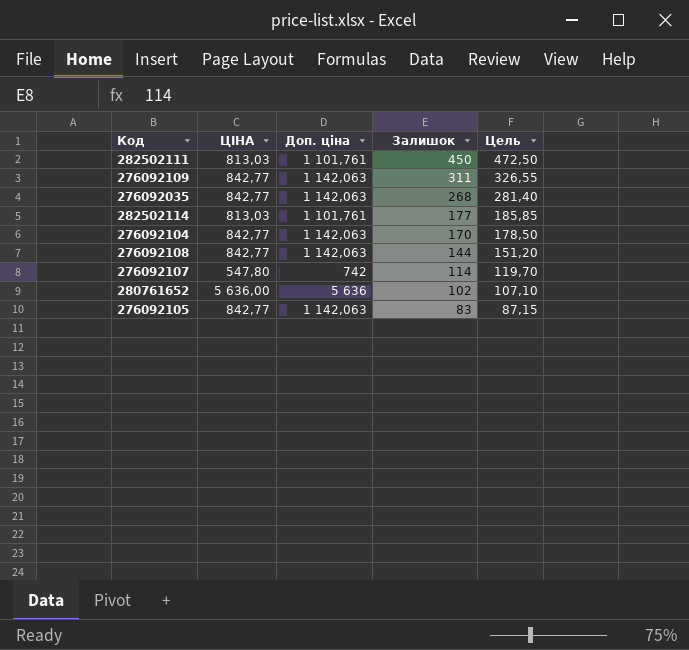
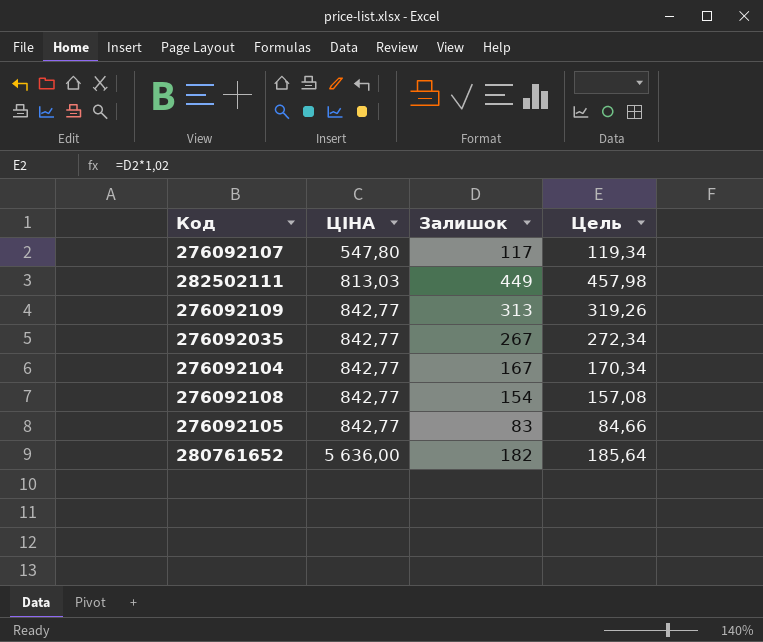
row order: Залишок descending -> ЦІНА ascending
column Доп. ціна | position: 3 -> none
column Цель | formula: [Залишок] * 1,05 -> [Залишок] * 1,02
row 282502114: 813,03 | 1 101,761 | 177 | 185,85 -> none
276092107 | Залишок: 114 -> 117
282502111 | Залишок: 450 -> 449
276092109 | Залишок: 311 -> 313
276092035 | Залишок: 268 -> 267
276092104 | Залишок: 170 -> 167
276092108 | Залишок: 144 -> 154
280761652 | Залишок: 102 -> 182

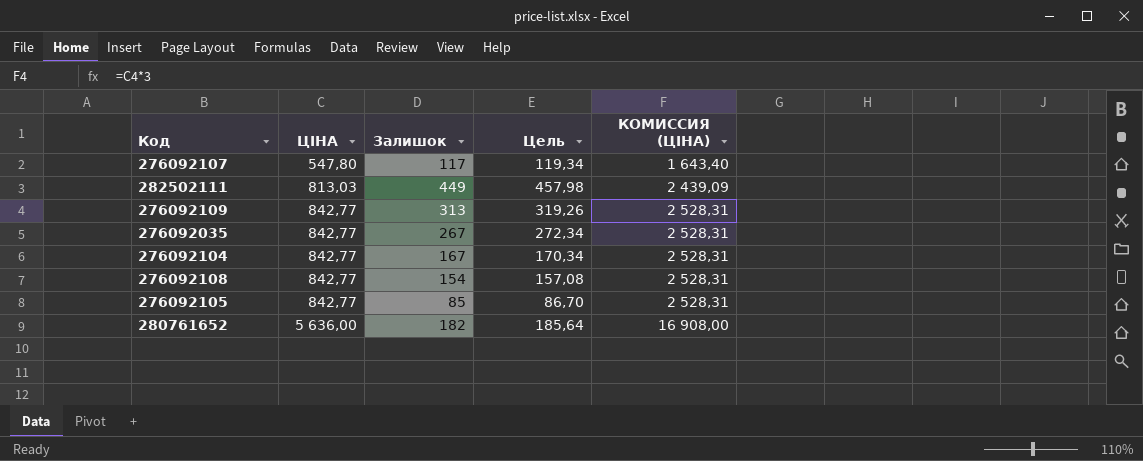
column КОМИССИЯ (ЦІНА) | formula: none -> [ЦІНА] * 3
276092105 | Залишок: 83 -> 85
276092105 | Цель: 84,66 -> 86,70

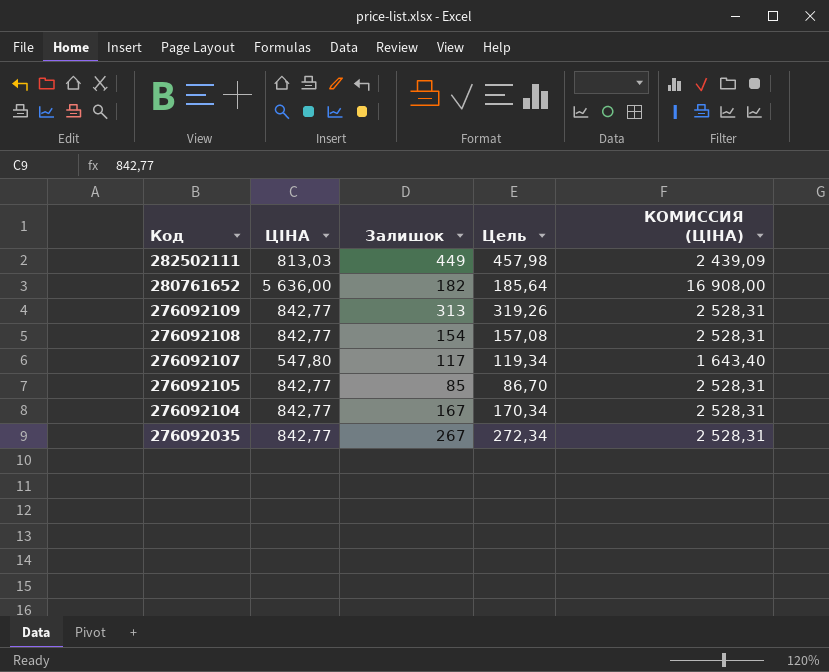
row order: ЦІНА ascending -> Код descending

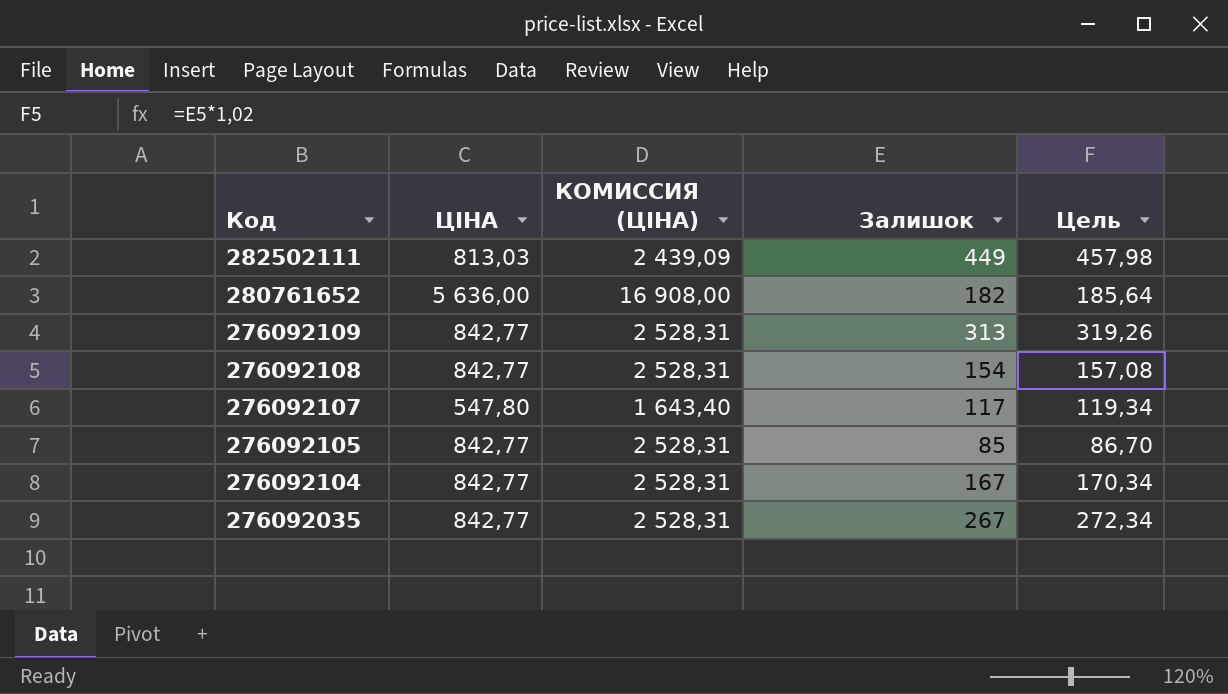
column КОМИССИЯ (ЦІНА) | position: 5 -> 3

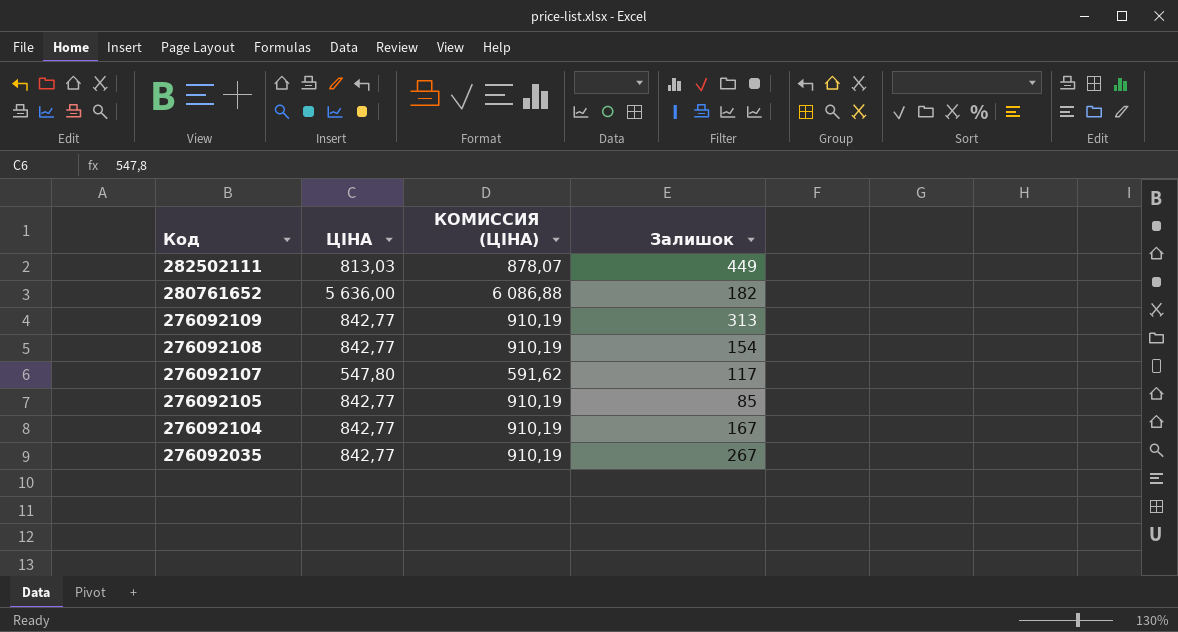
column Цель | formula: [Залишок] * 1,02 -> none
column КОМИССИЯ (ЦІНА) | formula: [ЦІНА] * 3 -> [ЦІНА] * 1,08

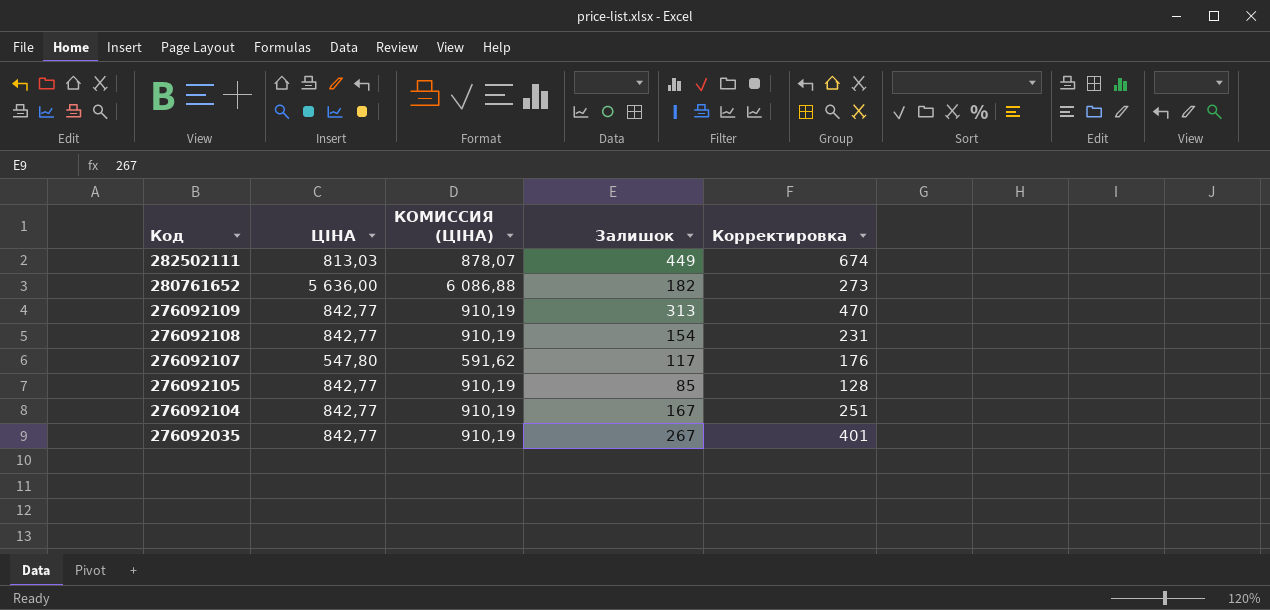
column Корректировка | formula: none -> [Залишок] * 1,5

